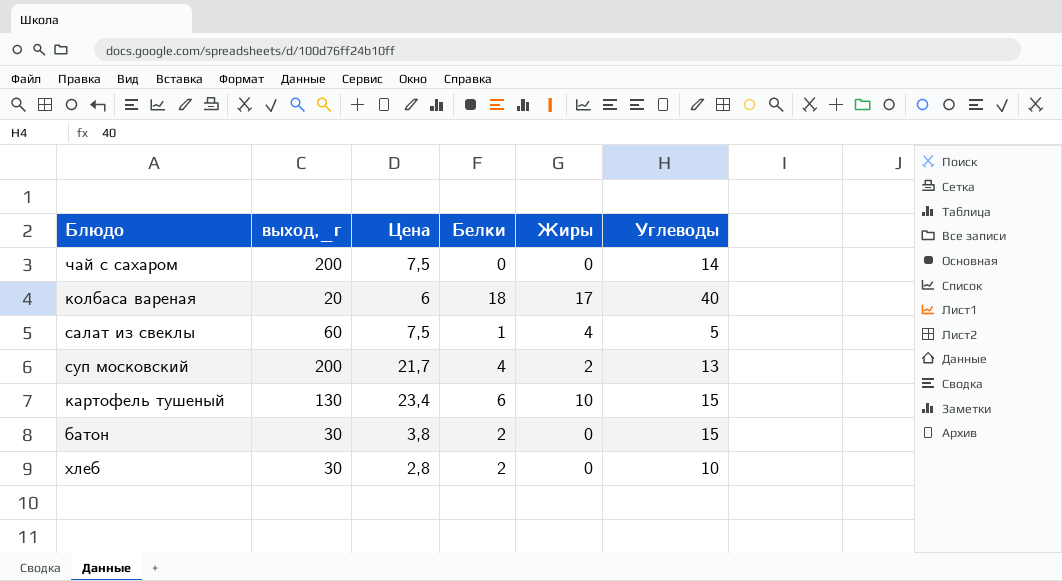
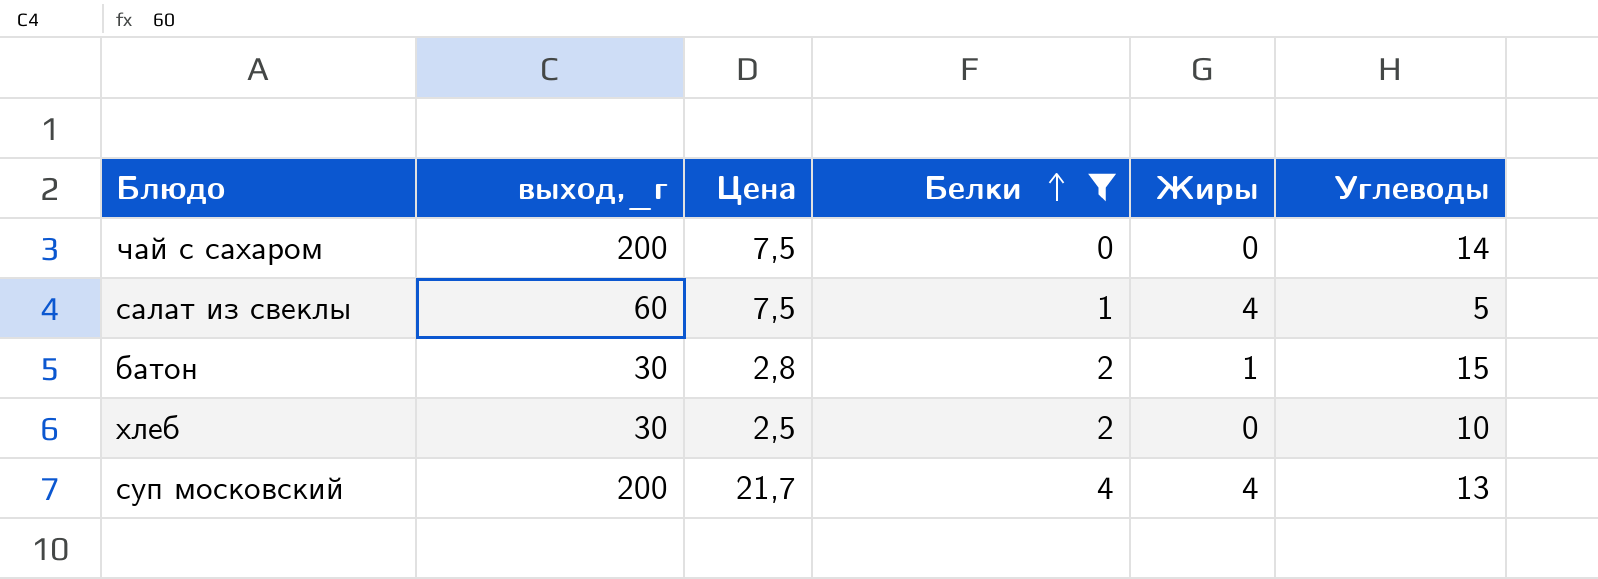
filter: none -> Белки <= 4
row order: none -> Белки ascending
батон | Цена: 3,8 -> 2,8
батон | Жиры: 0 -> 1
хлеб | Цена: 2,8 -> 2,5
суп московский | Жиры: 2 -> 4

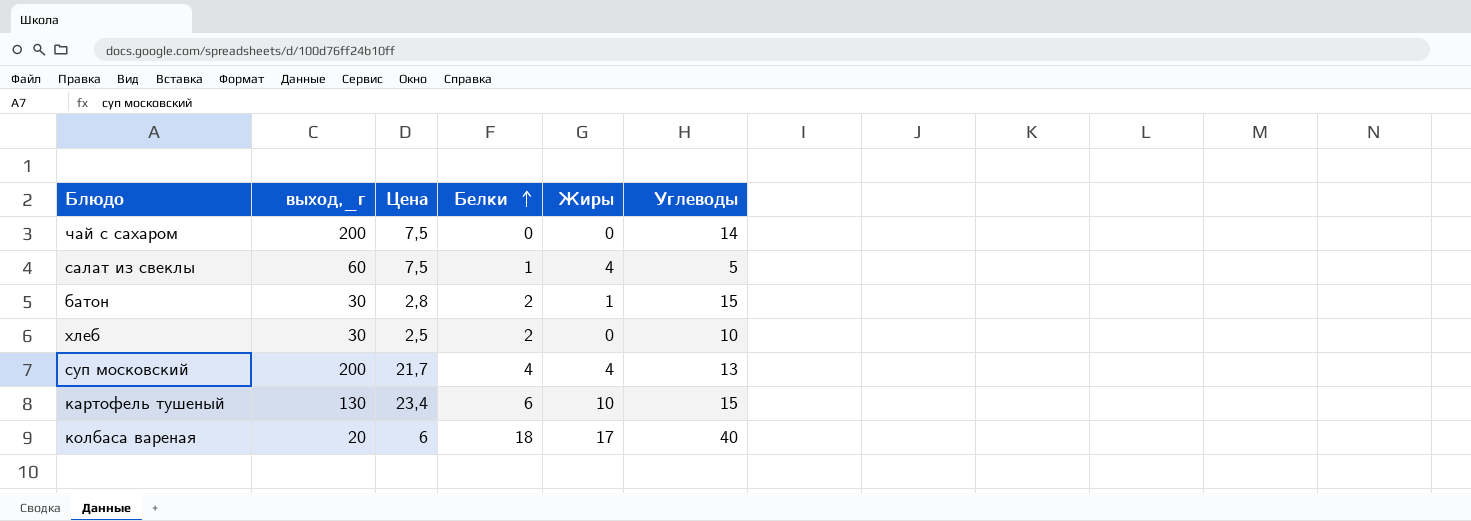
filter: Белки <= 4 -> none

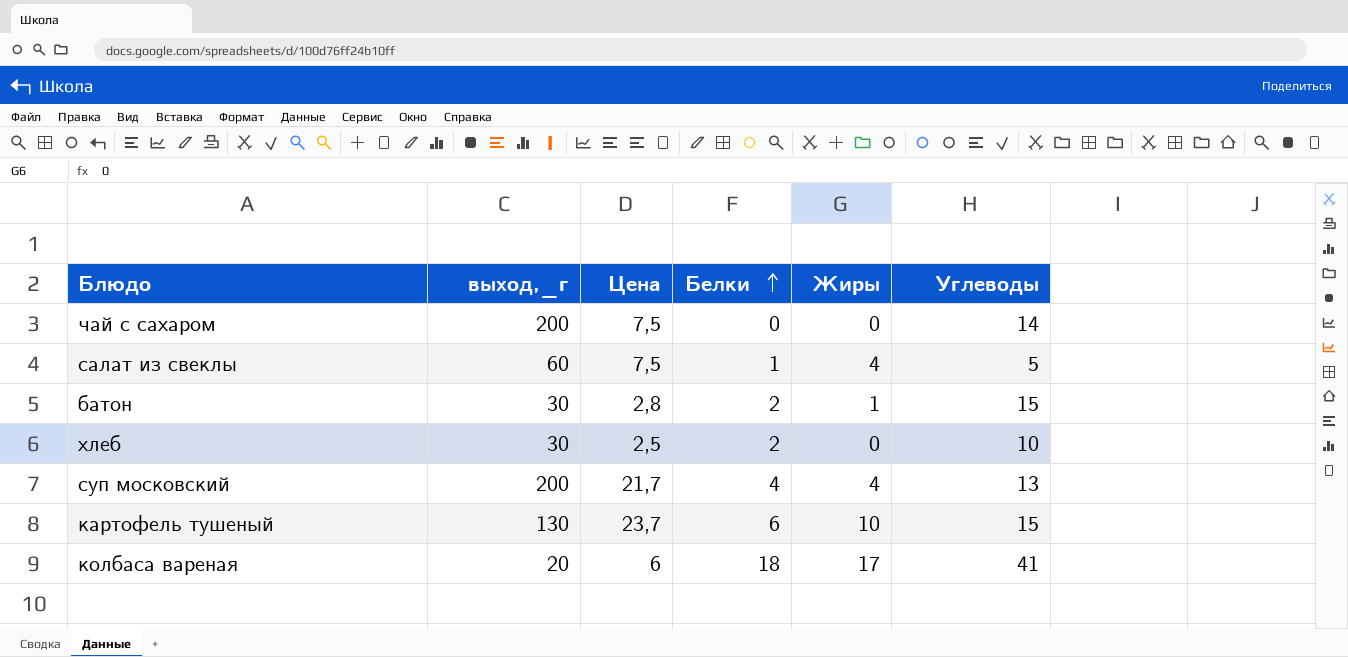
картофель тушеный | Цена: 23,4 -> 23,7
колбаса вареная | Углеводы: 40 -> 41

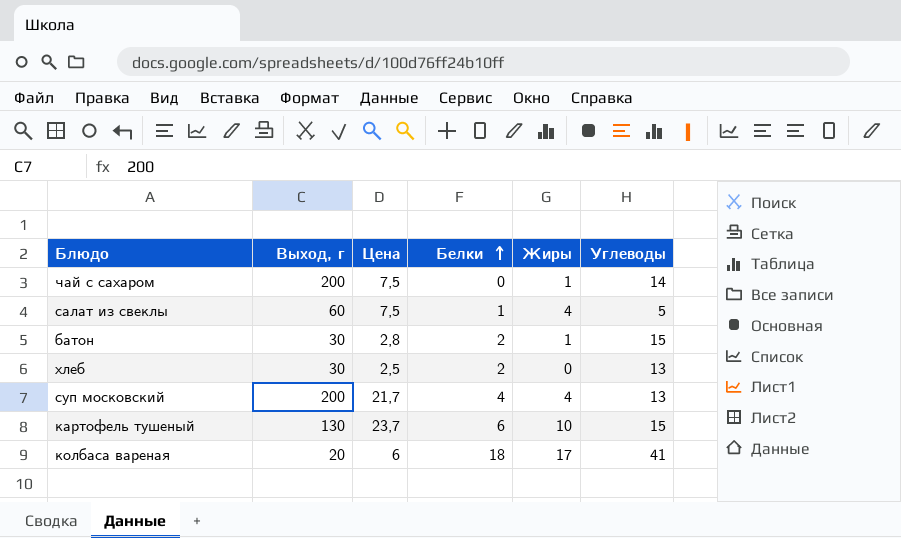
column name: выход,_г -> Выход, г
чай с сахаром | Жиры: 0 -> 1
хлеб | Углеводы: 10 -> 13

